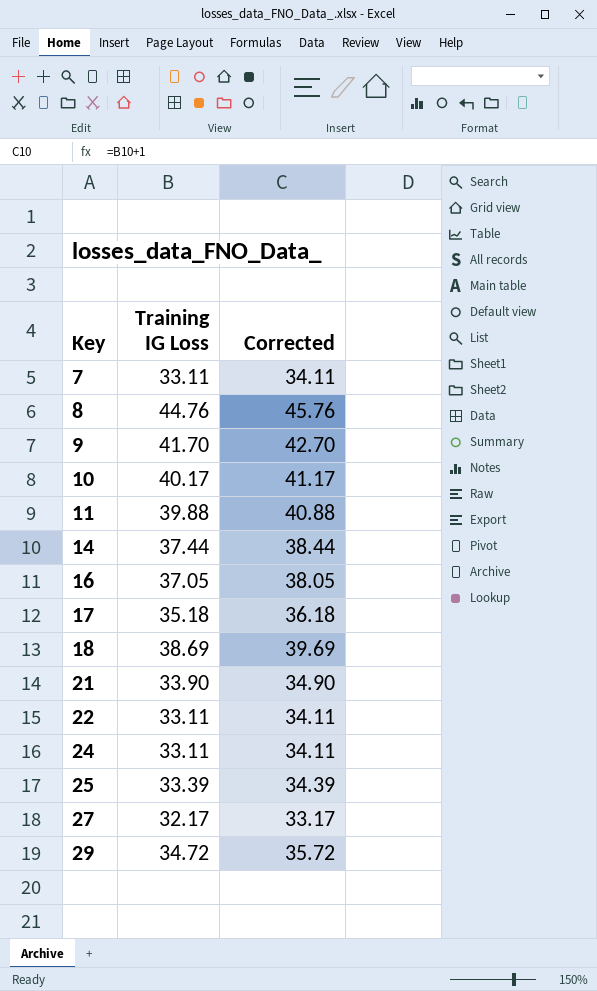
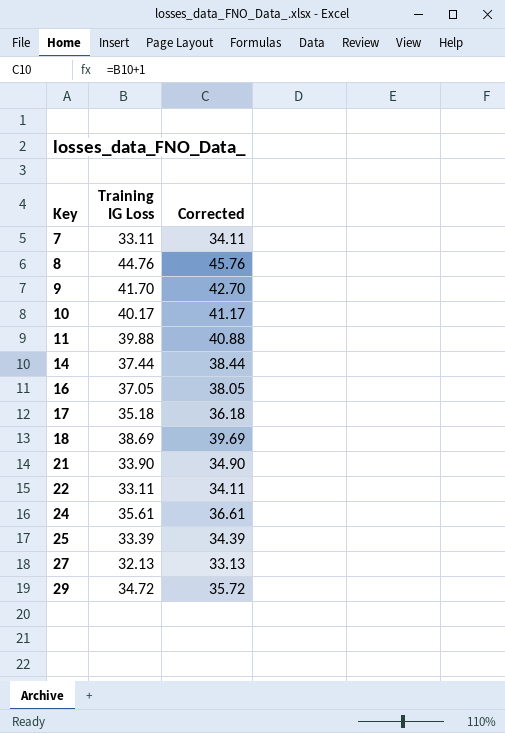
24 | Training IG Loss: 33.11 -> 35.61
24 | Corrected: 34.11 -> 36.61
27 | Training IG Loss: 32.17 -> 32.13
27 | Corrected: 33.17 -> 33.13

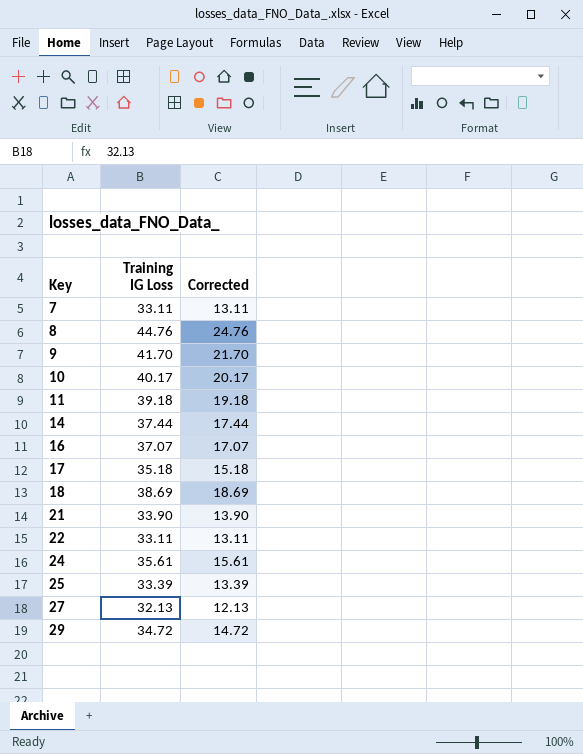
column Corrected | formula: [Training IG Loss] + 1 -> [Training IG Loss] - 20
11 | Training IG Loss: 39.88 -> 39.18
16 | Training IG Loss: 37.05 -> 37.07

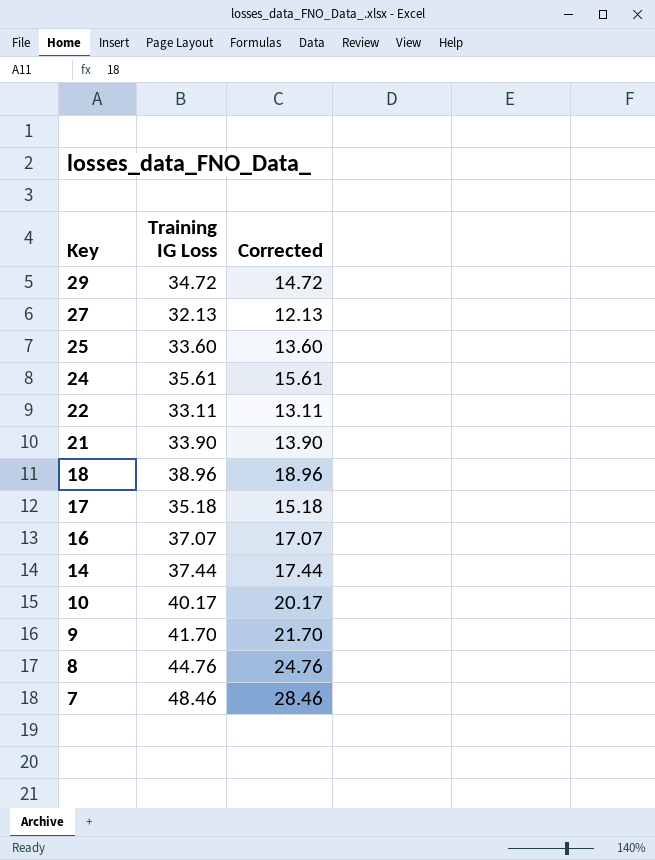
row order: Key ascending -> Key descending
row 11: 39.18 | 19.18 -> none
25 | Training IG Loss: 33.39 -> 33.60
25 | Corrected: 13.39 -> 13.60
18 | Training IG Loss: 38.69 -> 38.96
18 | Corrected: 18.69 -> 18.96
7 | Training IG Loss: 33.11 -> 48.46
7 | Corrected: 13.11 -> 28.46

